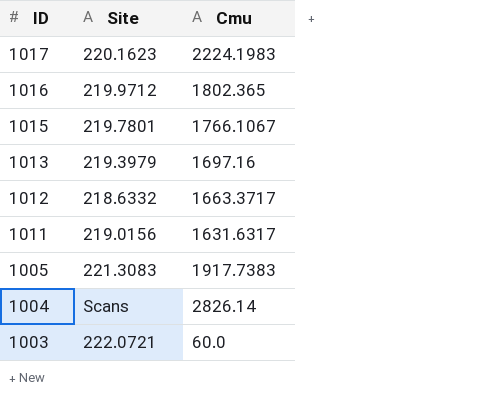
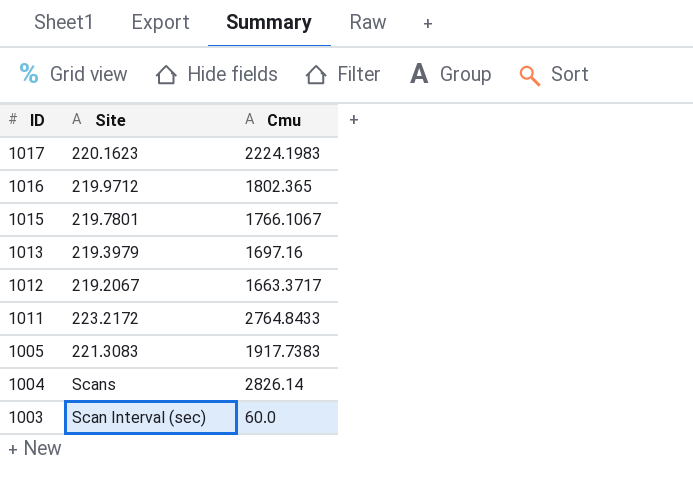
1012 | Site: 218.6332 -> 219.2067
1011 | Site: 219.0156 -> 223.2172
1011 | Cmu: 1631.6317 -> 2764.8433
1003 | Site: 222.0721 -> Scan Interval (sec)

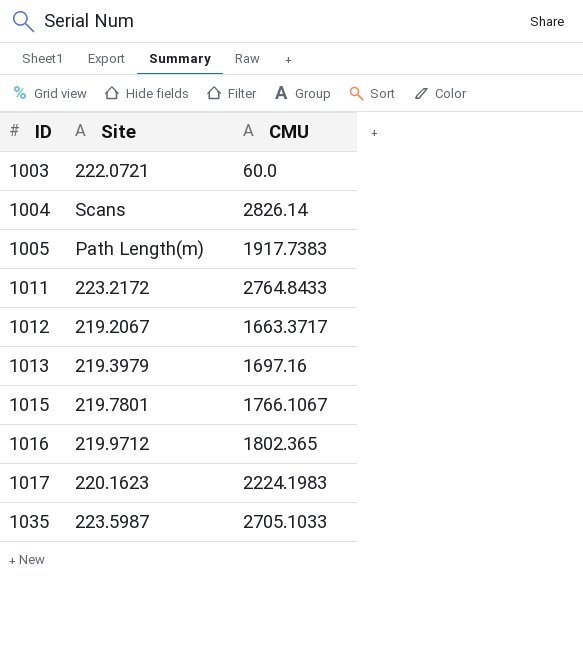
row order: ID descending -> ID ascending
column name: Cmu -> CMU
1003 | Site: Scan Interval (sec) -> 222.0721
1005 | Site: 221.3083 -> Path Length(m)
row 1035: none -> 223.5987 | 2705.1033

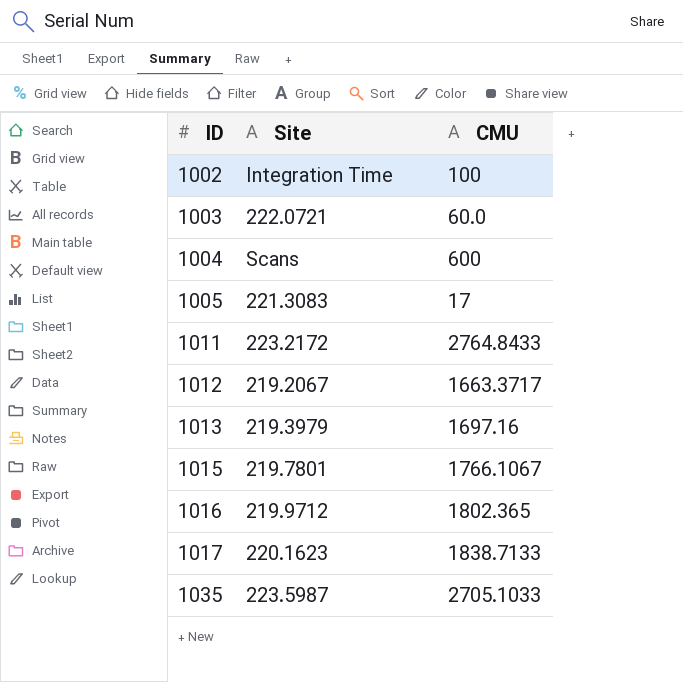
row 1002: none -> Integration Time | 100
1004 | CMU: 2826.14 -> 600
1005 | Site: Path Length(m) -> 221.3083
1005 | CMU: 1917.7383 -> 17
1017 | CMU: 2224.1983 -> 1838.7133

